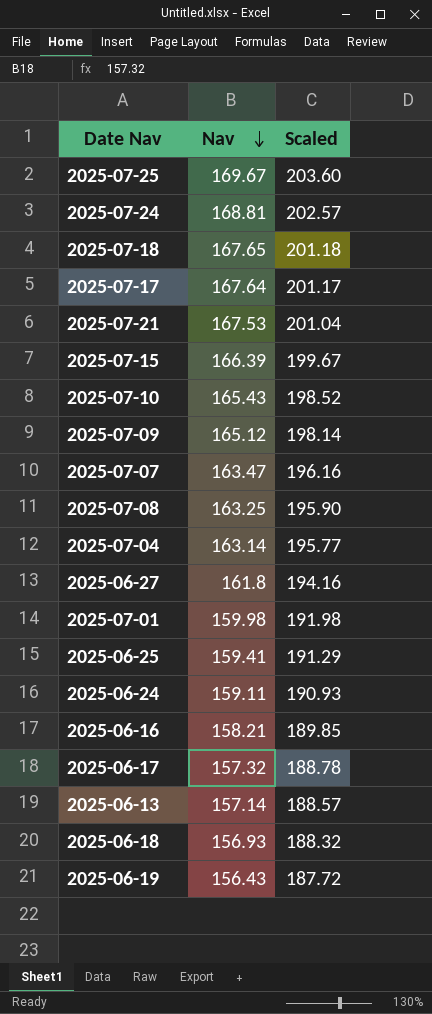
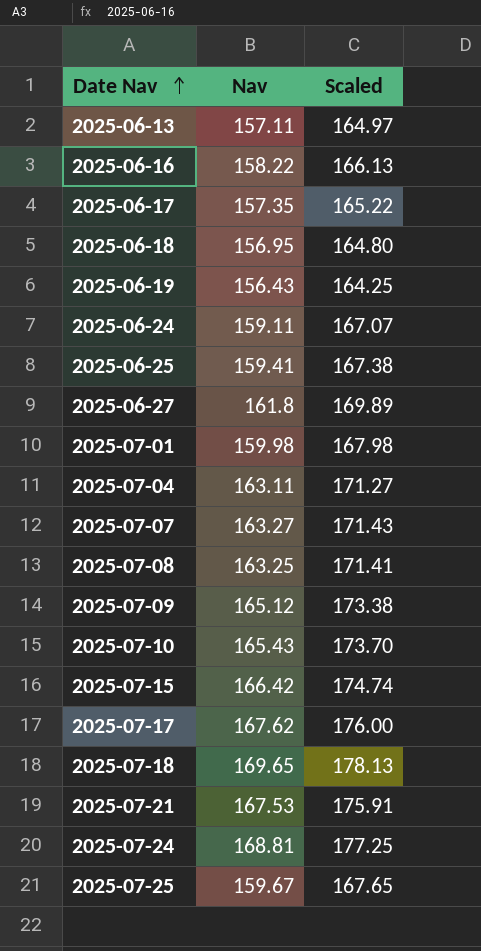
row order: Nav descending -> Date Nav ascending
column Scaled | formula: [Nav] * 1.2 -> [Nav] * 1.05
2025-06-13 | Nav: 157.14 -> 157.11
2025-06-16 | Nav: 158.21 -> 158.22
2025-06-17 | Nav: 157.32 -> 157.35
2025-06-18 | Nav: 156.93 -> 156.95
2025-07-04 | Nav: 163.14 -> 163.11
2025-07-07 | Nav: 163.47 -> 163.27
2025-07-15 | Nav: 166.39 -> 166.42
2025-07-17 | Nav: 167.64 -> 167.62
2025-07-18 | Nav: 167.65 -> 169.65
2025-07-25 | Nav: 169.67 -> 159.67

